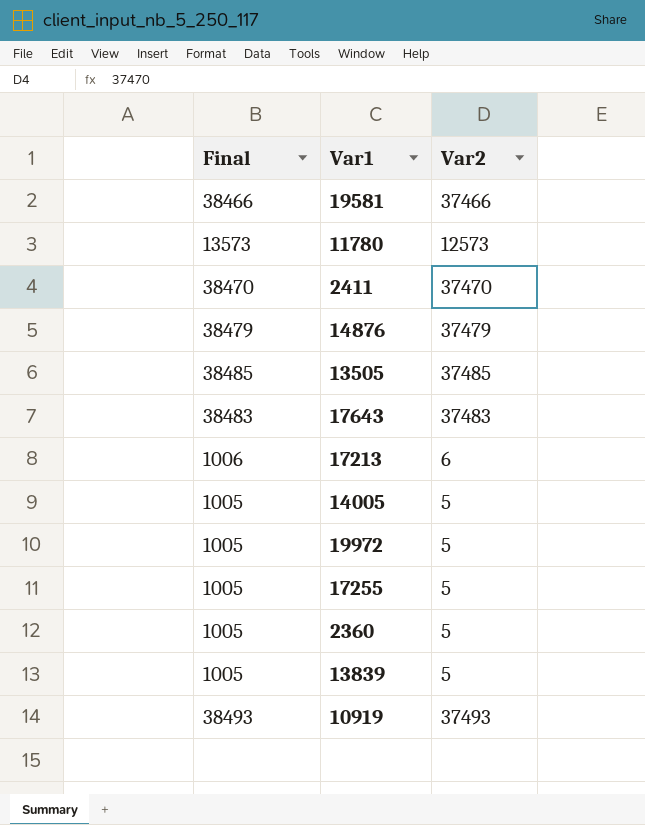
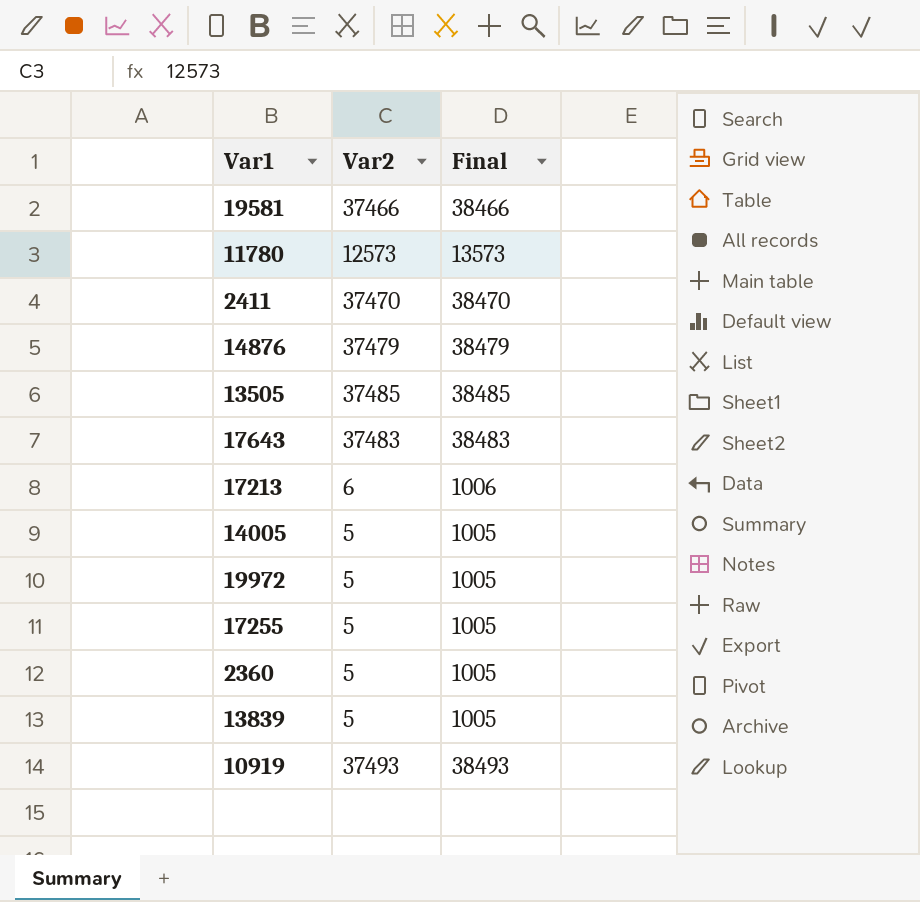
column Final | position: 1 -> 3

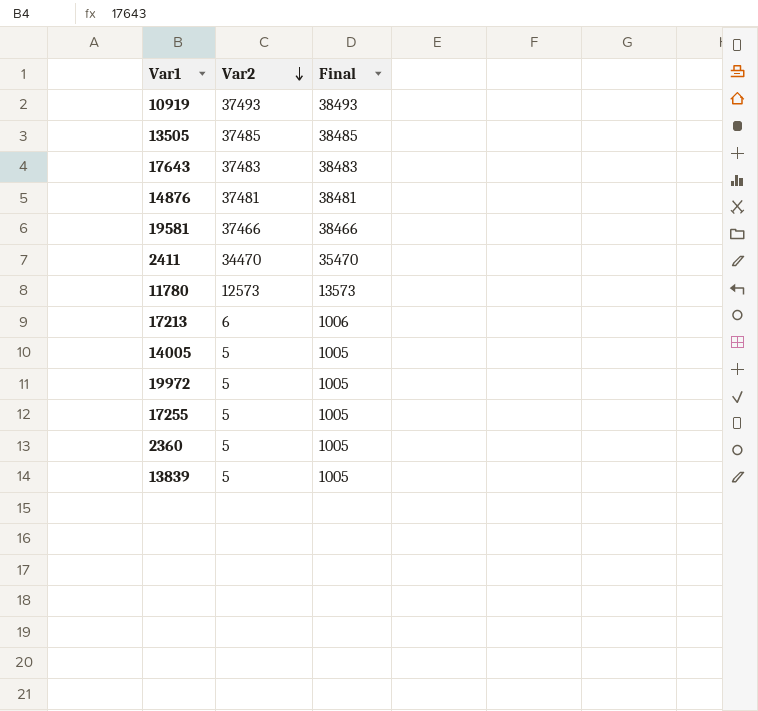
row order: none -> Var2 descending
14876 | Var2: 37479 -> 37481
14876 | Final: 38479 -> 38481
2411 | Var2: 37470 -> 34470
2411 | Final: 38470 -> 35470

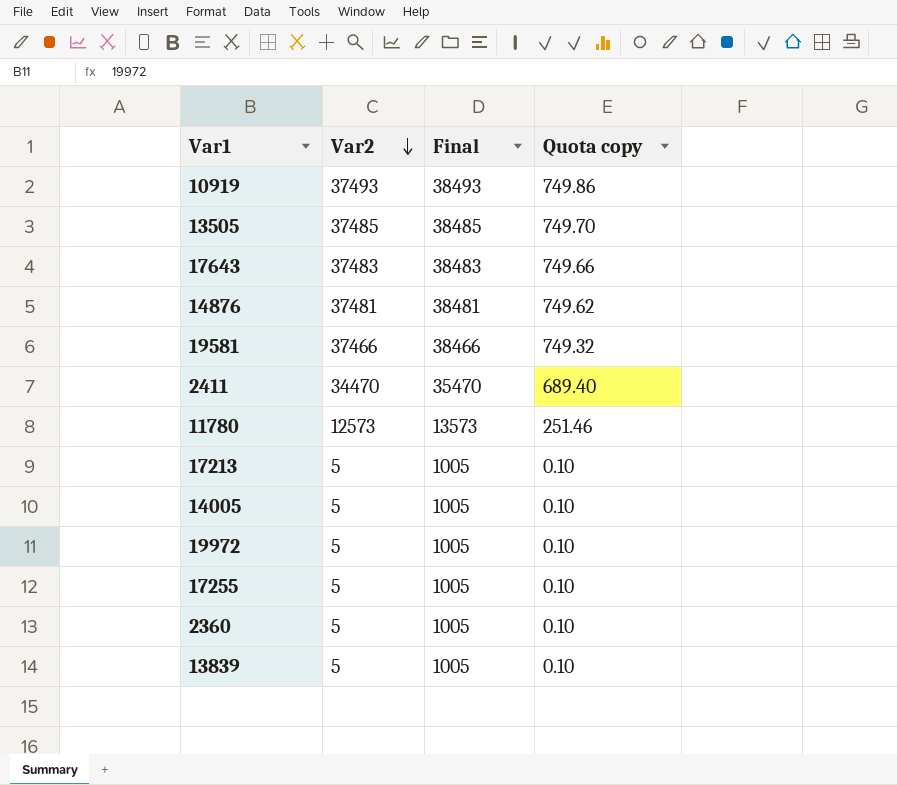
column Quota copy | formula: none -> [Var2] * 0.02
17213 | Var2: 6 -> 5
17213 | Final: 1006 -> 1005

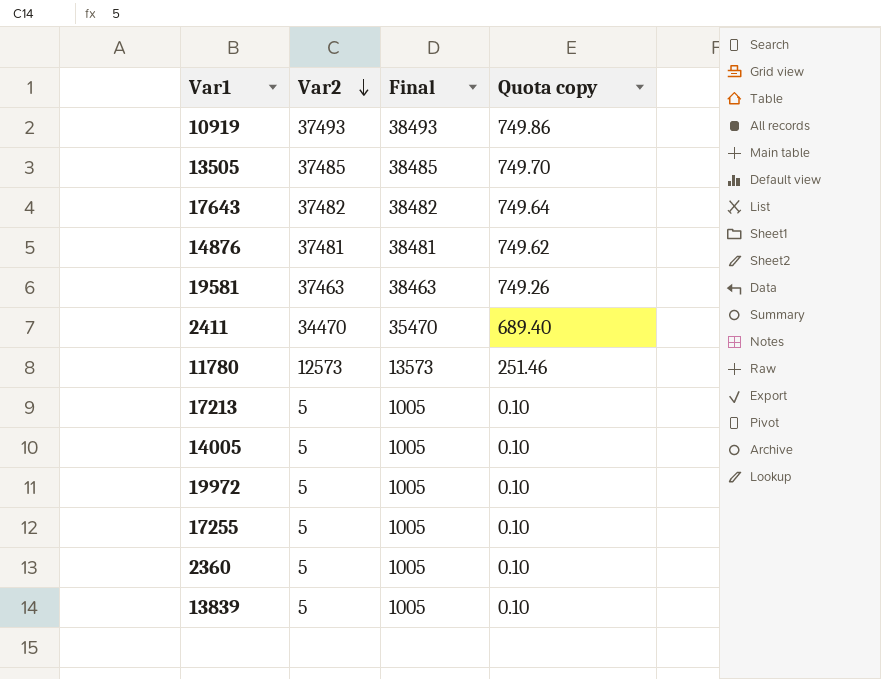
17643 | Var2: 37483 -> 37482
17643 | Final: 38483 -> 38482
17643 | Quota copy: 749.66 -> 749.64
19581 | Var2: 37466 -> 37463
19581 | Final: 38466 -> 38463
19581 | Quota copy: 749.32 -> 749.26

